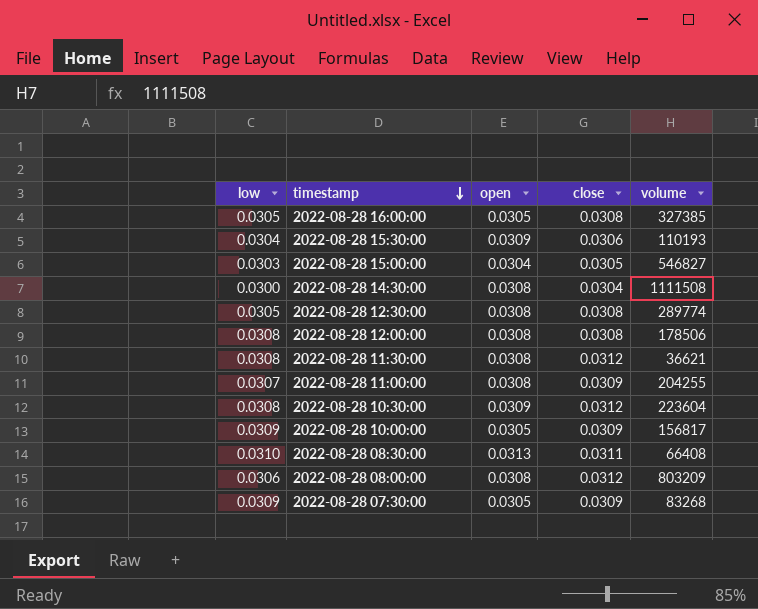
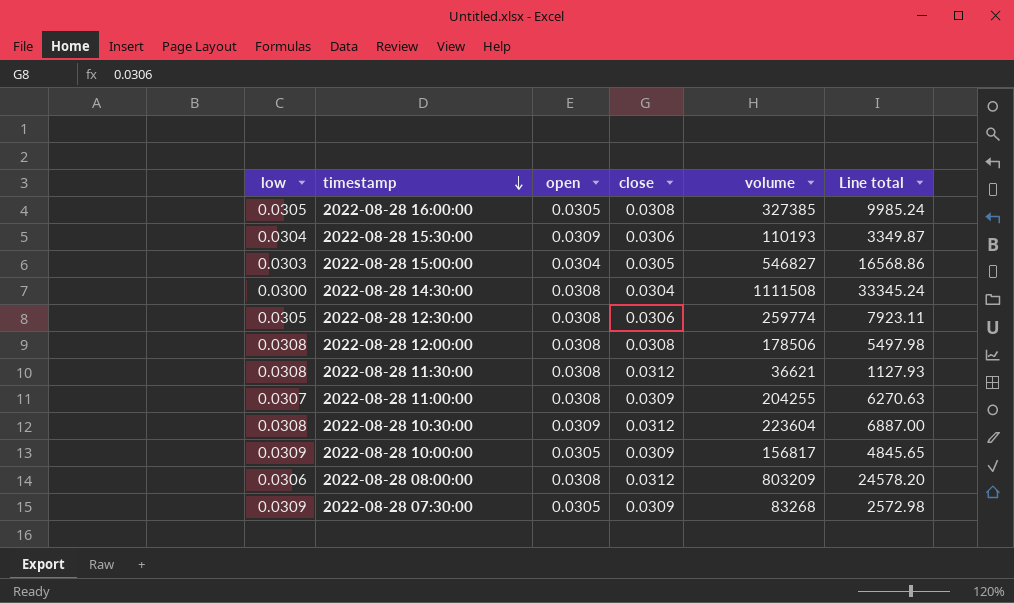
column Line total | formula: none -> [low] * [volume]
row 2022-08-28 08:30:00: 0.0310 | 0.0313 | 0.0311 | 66408 -> none
2022-08-28 12:30:00 | close: 0.0308 -> 0.0306
2022-08-28 12:30:00 | volume: 289774 -> 259774

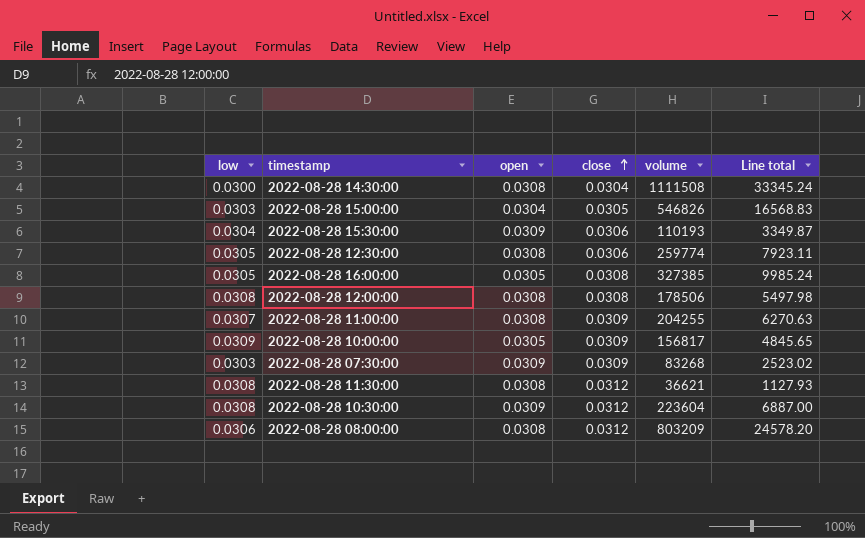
row order: timestamp descending -> close ascending
2022-08-28 15:00:00 | volume: 546827 -> 546826
2022-08-28 15:00:00 | Line total: 16568.86 -> 16568.83
2022-08-28 07:30:00 | low: 0.0309 -> 0.0303
2022-08-28 07:30:00 | open: 0.0305 -> 0.0309
2022-08-28 07:30:00 | Line total: 2572.98 -> 2523.02

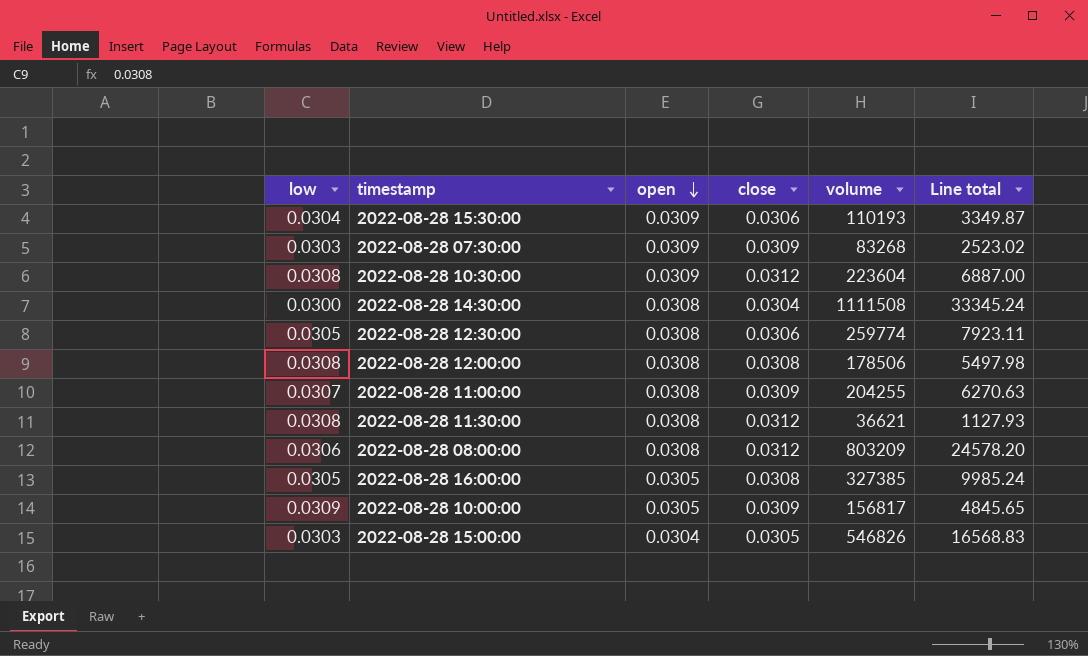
row order: close ascending -> open descending

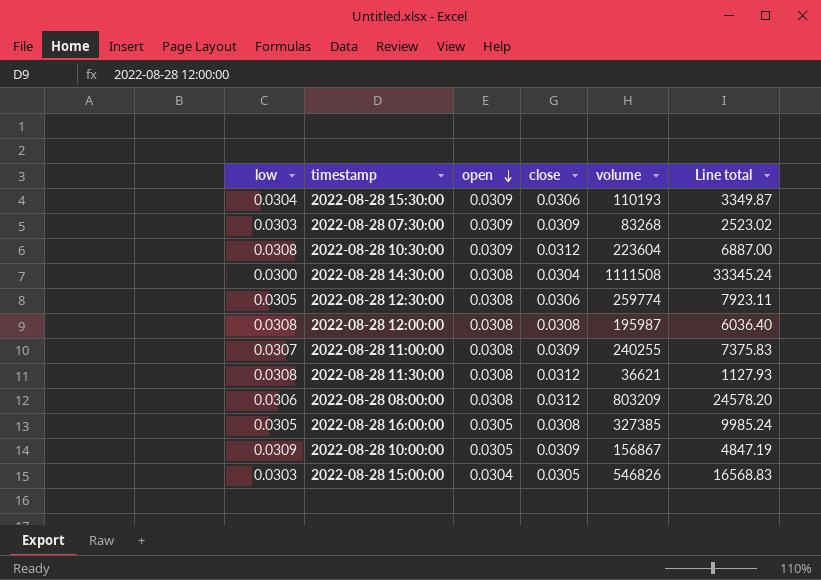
2022-08-28 12:00:00 | volume: 178506 -> 195987
2022-08-28 12:00:00 | Line total: 5497.98 -> 6036.40
2022-08-28 11:00:00 | volume: 204255 -> 240255
2022-08-28 11:00:00 | Line total: 6270.63 -> 7375.83
2022-08-28 10:00:00 | volume: 156817 -> 156867
2022-08-28 10:00:00 | Line total: 4845.65 -> 4847.19

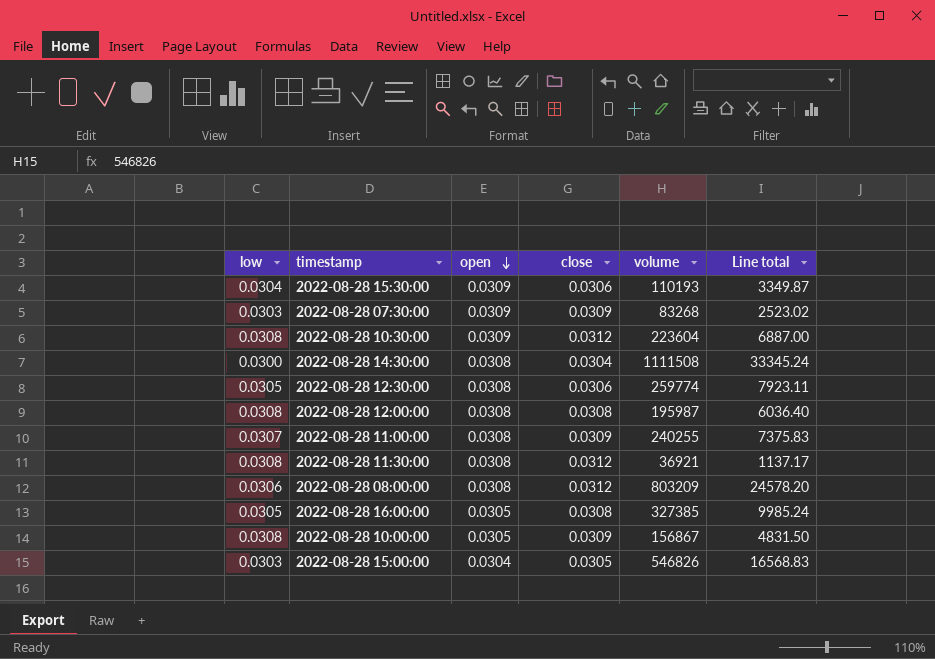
2022-08-28 11:30:00 | volume: 36621 -> 36921
2022-08-28 11:30:00 | Line total: 1127.93 -> 1137.17
2022-08-28 10:00:00 | low: 0.0309 -> 0.0308
2022-08-28 10:00:00 | Line total: 4847.19 -> 4831.50

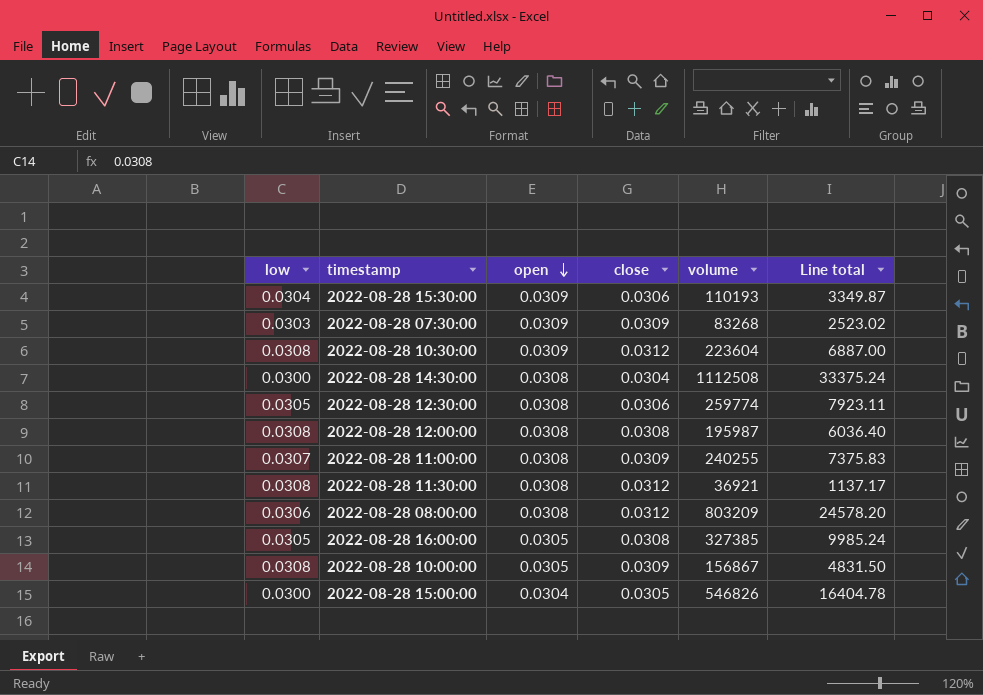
2022-08-28 14:30:00 | volume: 1111508 -> 1112508
2022-08-28 14:30:00 | Line total: 33345.24 -> 33375.24
2022-08-28 15:00:00 | low: 0.0303 -> 0.0300
2022-08-28 15:00:00 | Line total: 16568.83 -> 16404.78

